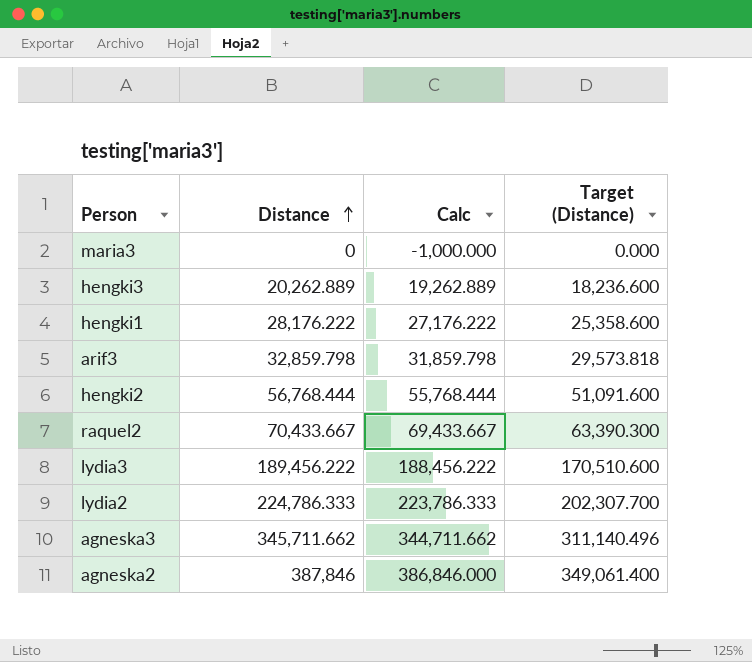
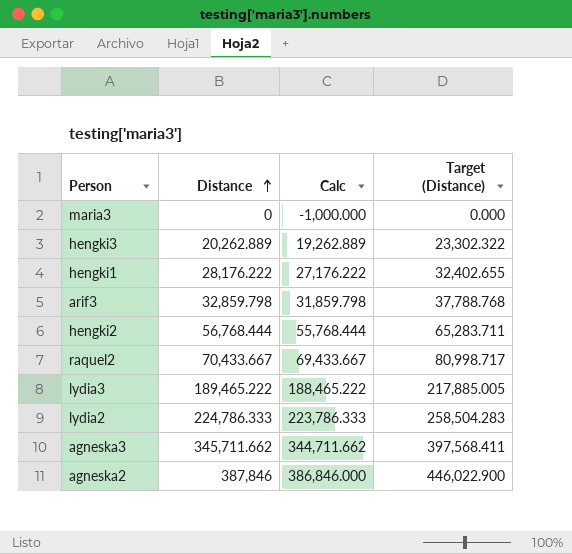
column Target (Distance) | formula: [Distance] * 0.9 -> [Distance] * 1.15
lydia3 | Distance: 189,456.222 -> 189,465.222
lydia3 | Calc: 188,456.222 -> 188,465.222

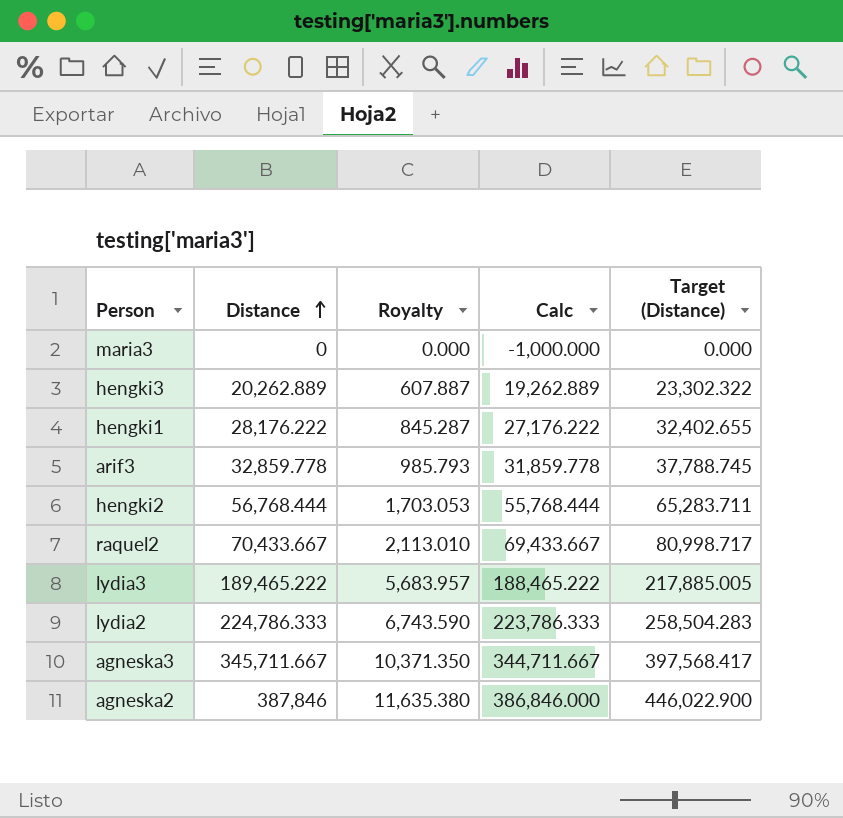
column Royalty | formula: none -> [Distance] * 0.03
arif3 | Distance: 32,859.798 -> 32,859.778
arif3 | Calc: 31,859.798 -> 31,859.778
arif3 | Target (Distance): 37,788.768 -> 37,788.745
agneska3 | Distance: 345,711.662 -> 345,711.667
agneska3 | Calc: 344,711.662 -> 344,711.667
agneska3 | Target (Distance): 397,568.411 -> 397,568.417

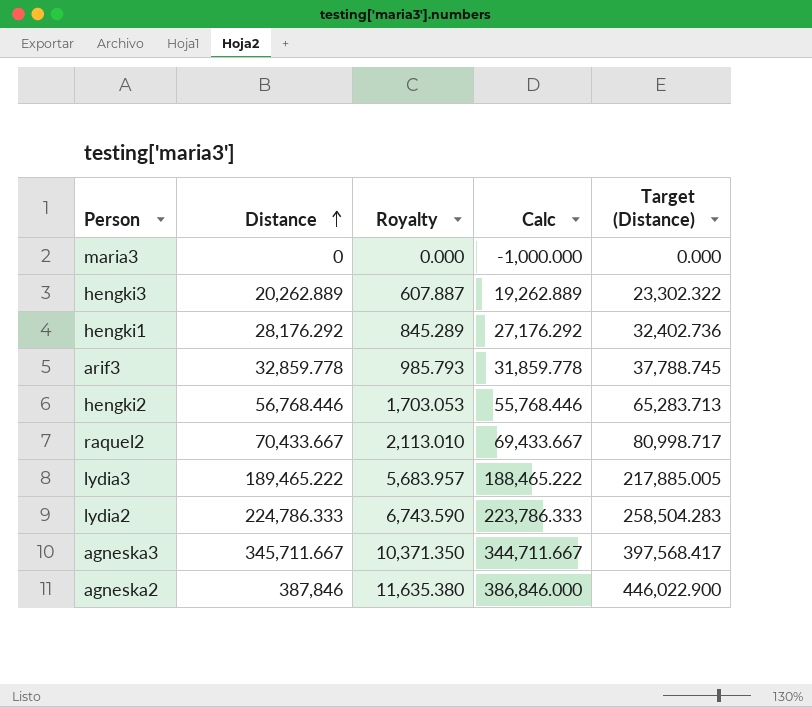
hengki1 | Distance: 28,176.222 -> 28,176.292
hengki1 | Royalty: 845.287 -> 845.289
hengki1 | Calc: 27,176.222 -> 27,176.292
hengki1 | Target (Distance): 32,402.655 -> 32,402.736
hengki2 | Distance: 56,768.444 -> 56,768.446
hengki2 | Calc: 55,768.444 -> 55,768.446
hengki2 | Target (Distance): 65,283.711 -> 65,283.713

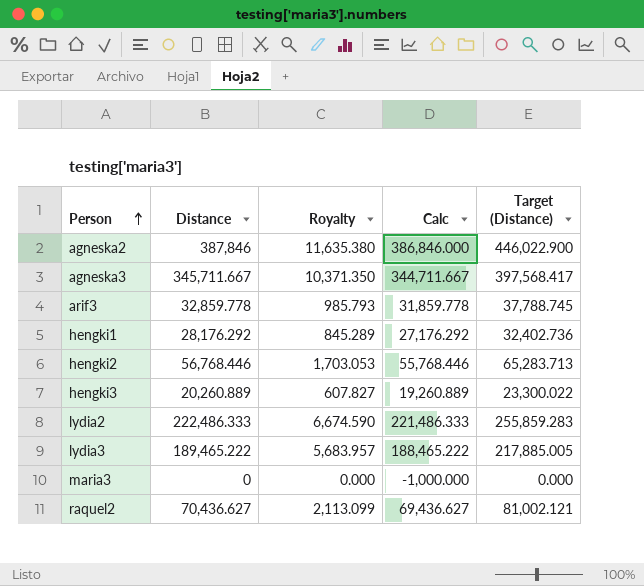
row order: Distance ascending -> Person ascending
hengki3 | Distance: 20,262.889 -> 20,260.889
hengki3 | Royalty: 607.887 -> 607.827
hengki3 | Calc: 19,262.889 -> 19,260.889
hengki3 | Target (Distance): 23,302.322 -> 23,300.022
lydia2 | Distance: 224,786.333 -> 222,486.333
lydia2 | Royalty: 6,743.590 -> 6,674.590
lydia2 | Calc: 223,786.333 -> 221,486.333
lydia2 | Target (Distance): 258,504.283 -> 255,859.283
raquel2 | Distance: 70,433.667 -> 70,436.627
raquel2 | Royalty: 2,113.010 -> 2,113.099
raquel2 | Calc: 69,433.667 -> 69,436.627
raquel2 | Target (Distance): 80,998.717 -> 81,002.121

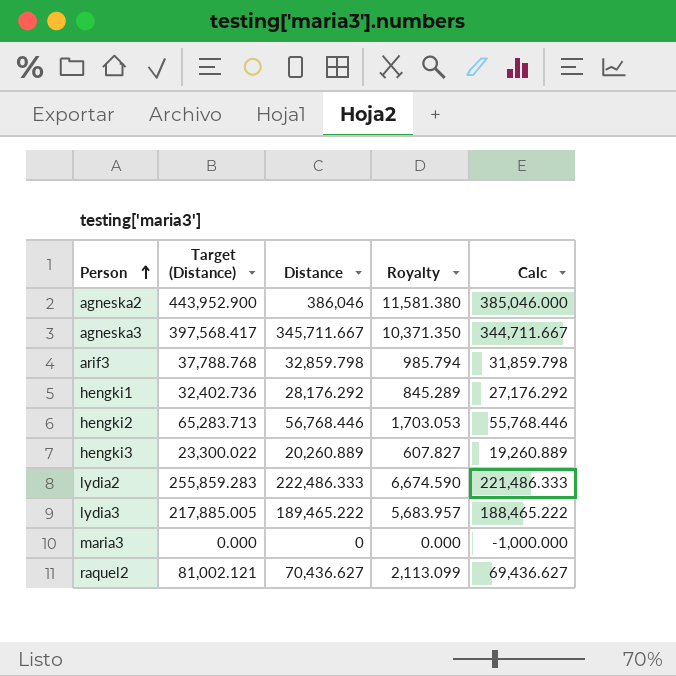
column Target (Distance) | position: 5 -> 2
agneska2 | Target (Distance): 446,022.900 -> 443,952.900
agneska2 | Distance: 387,846 -> 386,046
agneska2 | Royalty: 11,635.380 -> 11,581.380
agneska2 | Calc: 386,846.000 -> 385,046.000
arif3 | Target (Distance): 37,788.745 -> 37,788.768
arif3 | Distance: 32,859.778 -> 32,859.798
arif3 | Royalty: 985.793 -> 985.794
arif3 | Calc: 31,859.778 -> 31,859.798

